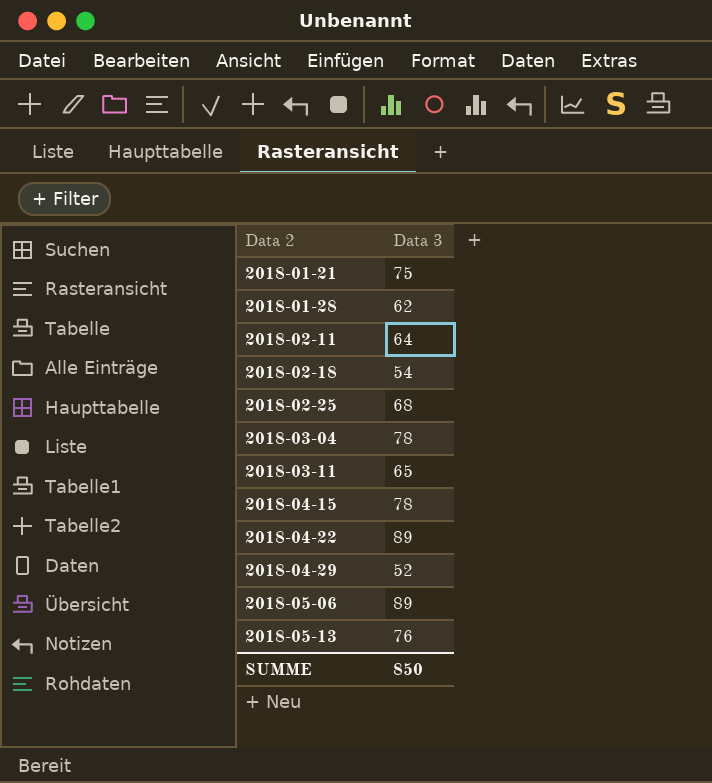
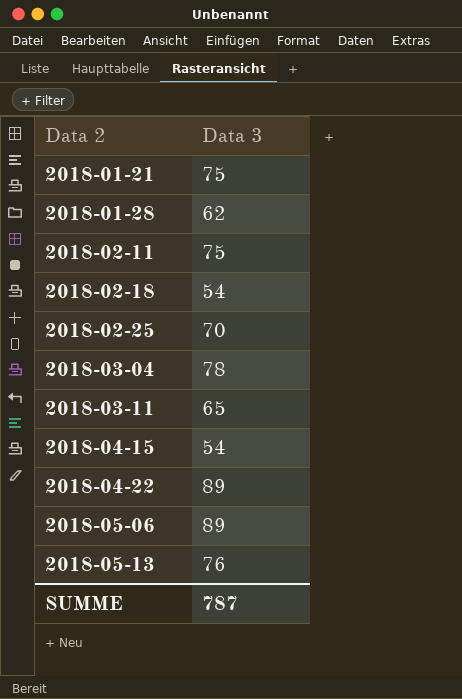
row 2018-04-29: 52 -> none
2018-02-11 | Data 3: 64 -> 75
2018-02-25 | Data 3: 68 -> 70
2018-04-15 | Data 3: 78 -> 54
SUMME | Data 3: 850 -> 787

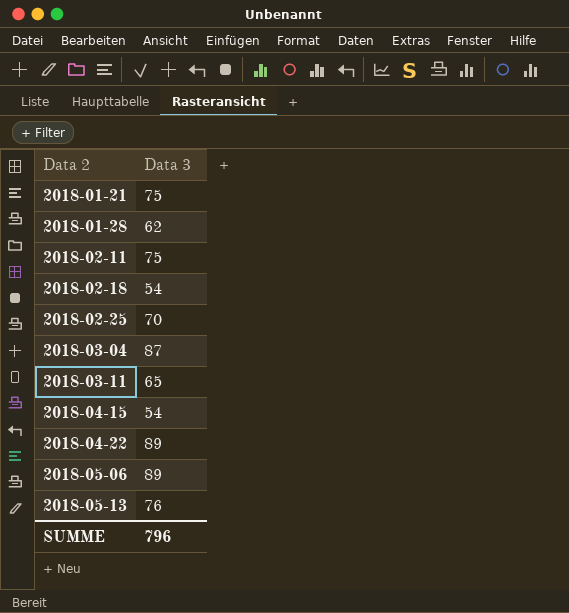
2018-03-04 | Data 3: 78 -> 87
SUMME | Data 3: 787 -> 796

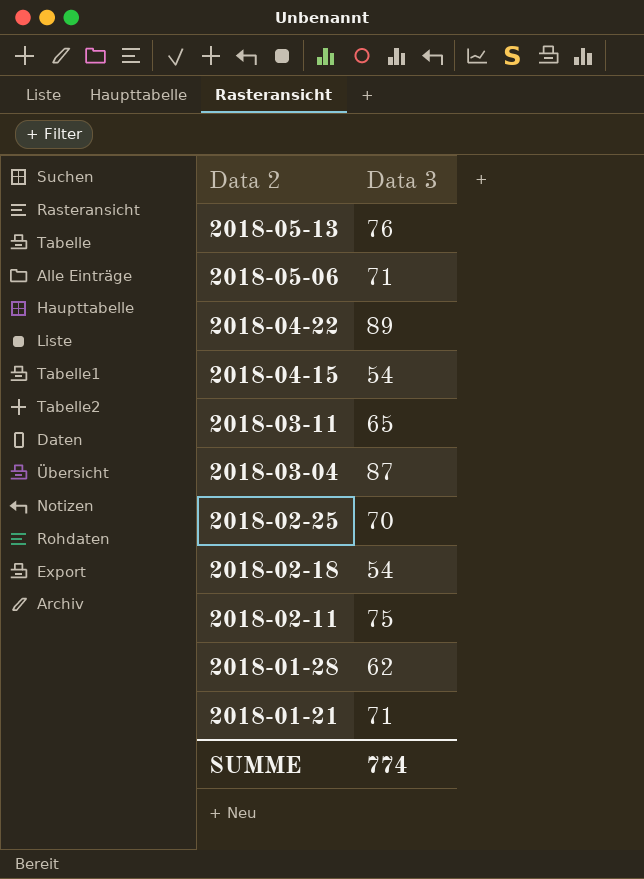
row order: Data 2 ascending -> Data 2 descending
2018-05-06 | Data 3: 89 -> 71
2018-01-21 | Data 3: 75 -> 71
SUMME | Data 3: 796 -> 774

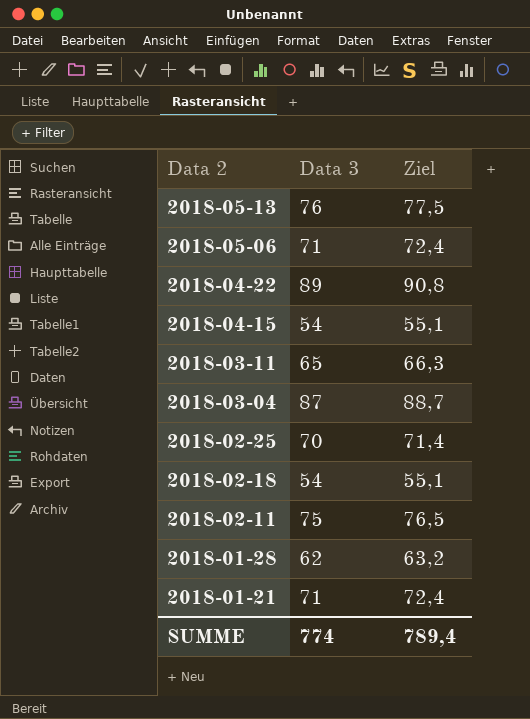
column Ziel | formula: none -> [Data 3] * 1,02

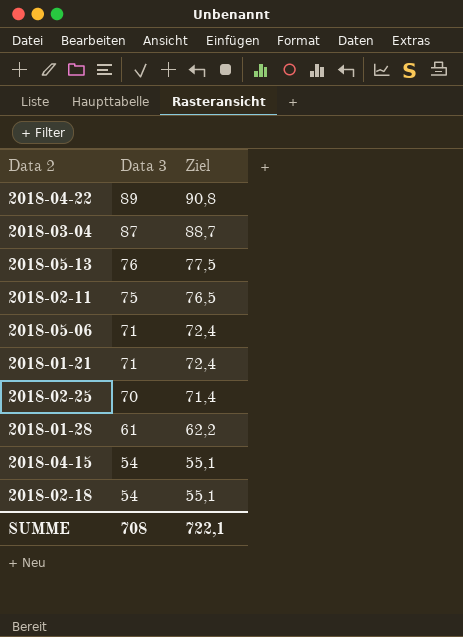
row order: Data 2 descending -> Data 3 descending
row 2018-03-11: 65 | 66,3 -> none
2018-01-28 | Data 3: 62 -> 61
2018-01-28 | Ziel: 63,2 -> 62,2
SUMME | Data 3: 774 -> 708
SUMME | Ziel: 789,4 -> 722,1

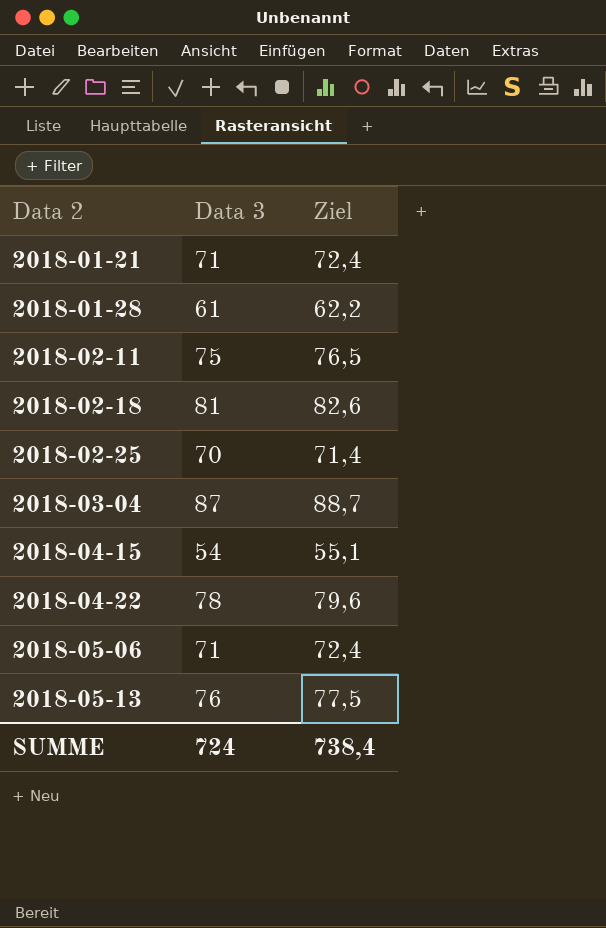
row order: Data 3 descending -> Data 2 ascending
2018-02-18 | Data 3: 54 -> 81
2018-02-18 | Ziel: 55,1 -> 82,6
2018-04-22 | Data 3: 89 -> 78
2018-04-22 | Ziel: 90,8 -> 79,6
SUMME | Data 3: 708 -> 724
SUMME | Ziel: 722,1 -> 738,4

